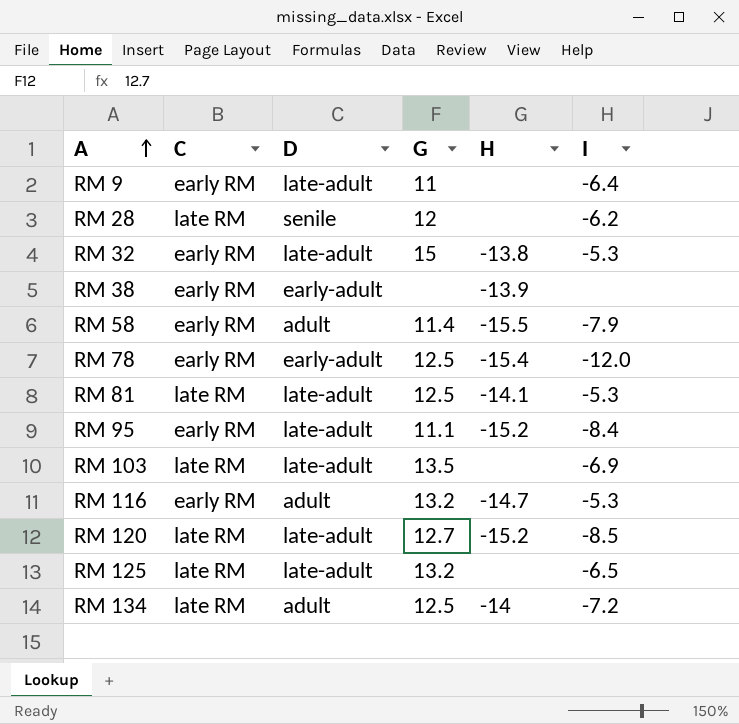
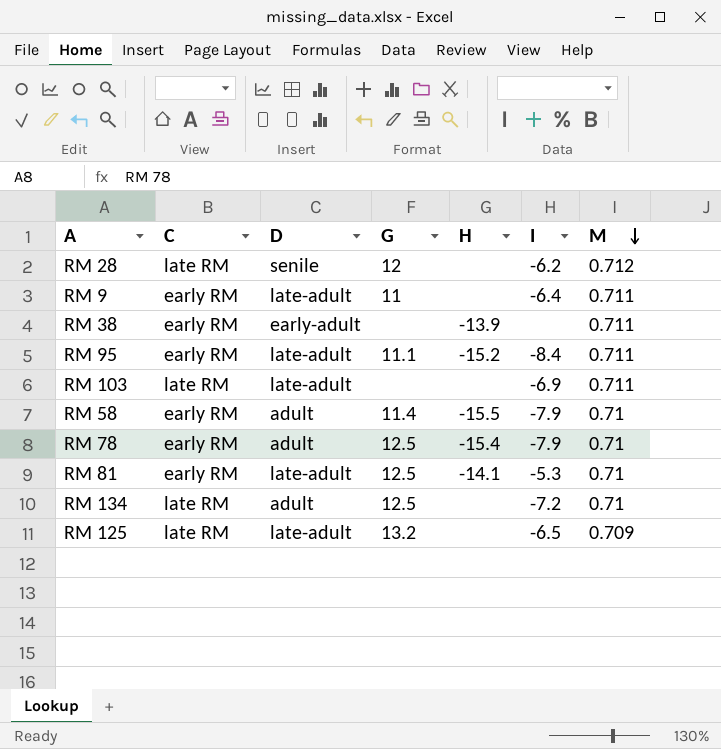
row order: A ascending -> M descending
column M | position: none -> 7
row RM 32: early RM | late-adult | 15 | -13.8 | -5.3 -> none
row RM 116: early RM | adult | 13.2 | -14.7 | -5.3 -> none
row RM 120: late RM | late-adult | 12.7 | -15.2 | -8.5 -> none
RM 103 | G: 13.5 -> none
RM 78 | D: early-adult -> adult
RM 78 | I: -12.0 -> -7.9
RM 81 | C: late RM -> early RM
RM 134 | H: -14 -> none

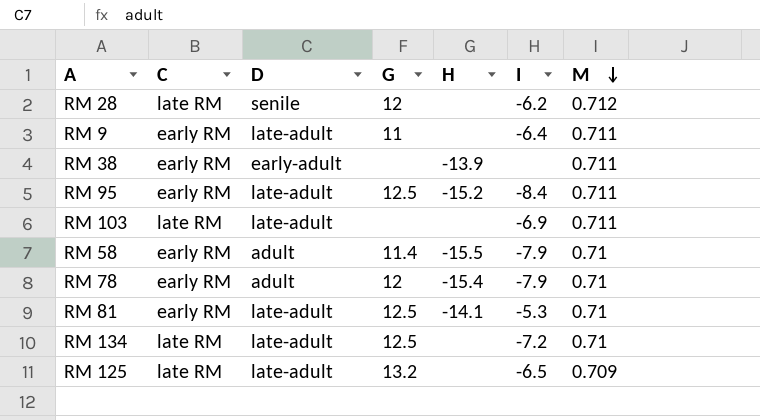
RM 95 | G: 11.1 -> 12.5
RM 78 | G: 12.5 -> 12
RM 134 | D: adult -> late-adult

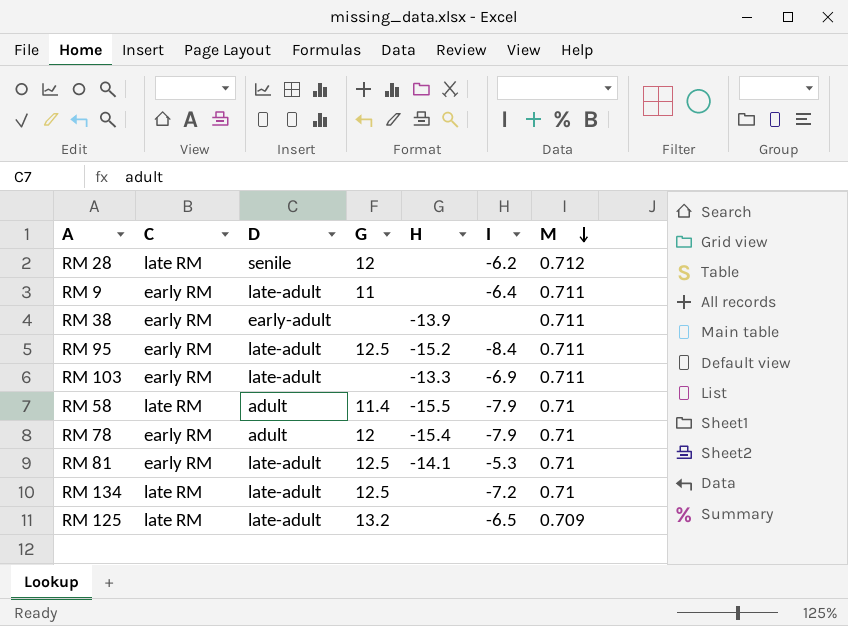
RM 103 | C: late RM -> early RM
RM 103 | H: none -> -13.3
RM 58 | C: early RM -> late RM

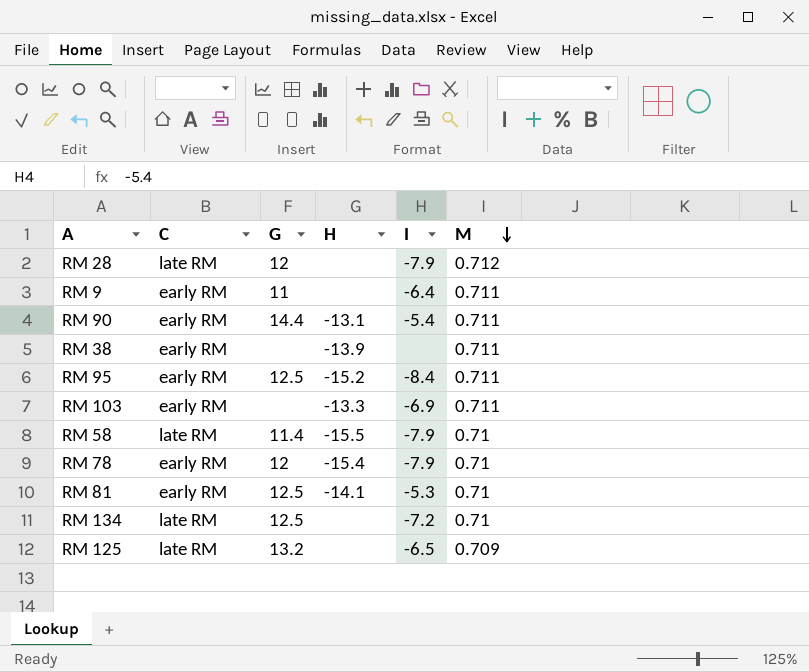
column D | position: 3 -> none
RM 28 | I: -6.2 -> -7.9
row RM 90: none -> early RM | 14.4 | -13.1 | -5.4 | 0.711

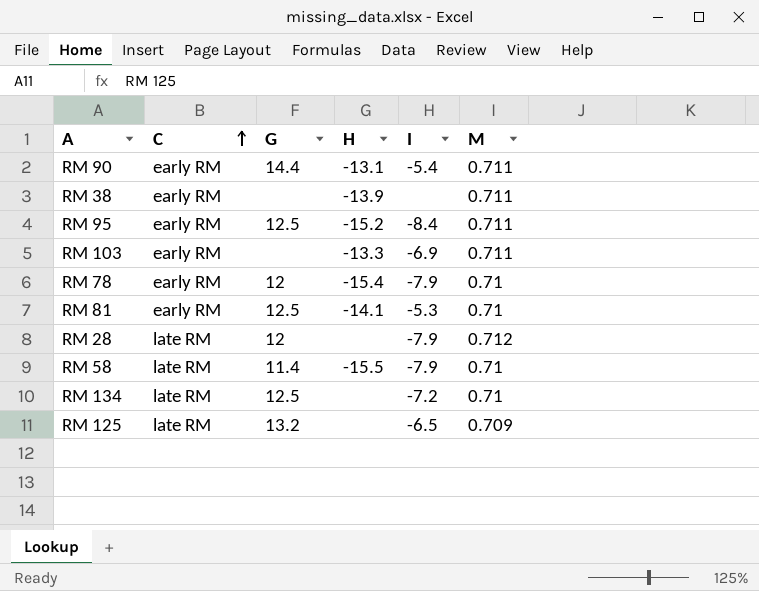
row order: M descending -> C ascending
row RM 9: early RM | 11 | none | -6.4 | 0.711 -> none

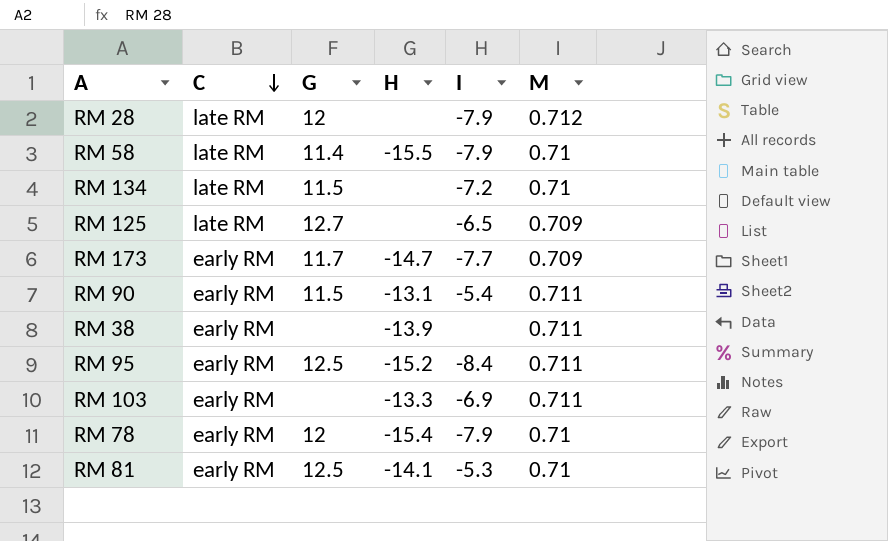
row order: C ascending -> C descending
RM 134 | G: 12.5 -> 11.5
RM 125 | G: 13.2 -> 12.7
row RM 173: none -> early RM | 11.7 | -14.7 | -7.7 | 0.709
RM 90 | G: 14.4 -> 11.5

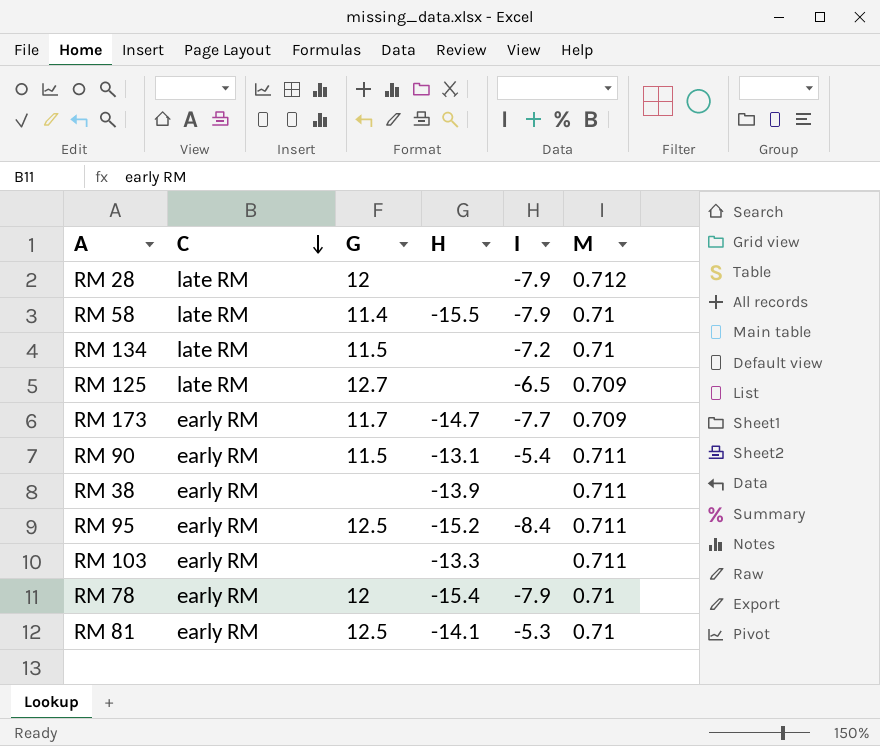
RM 103 | I: -6.9 -> none

